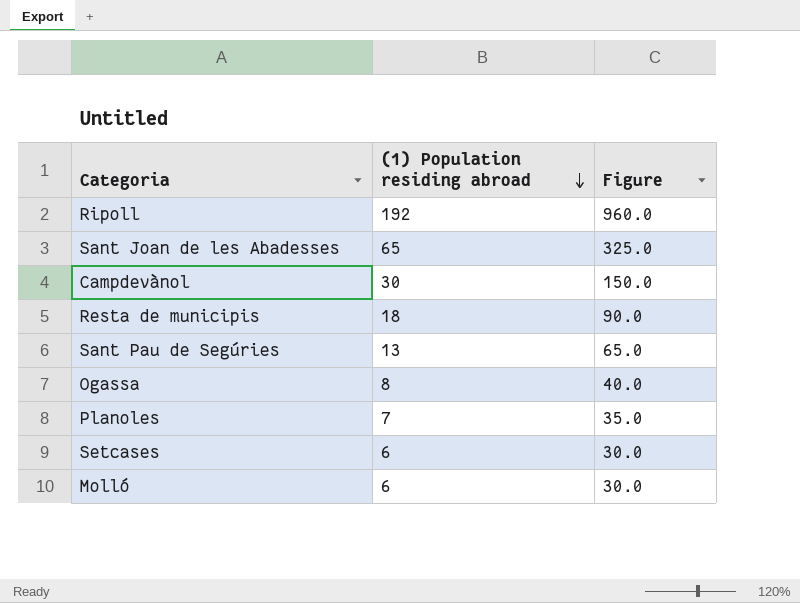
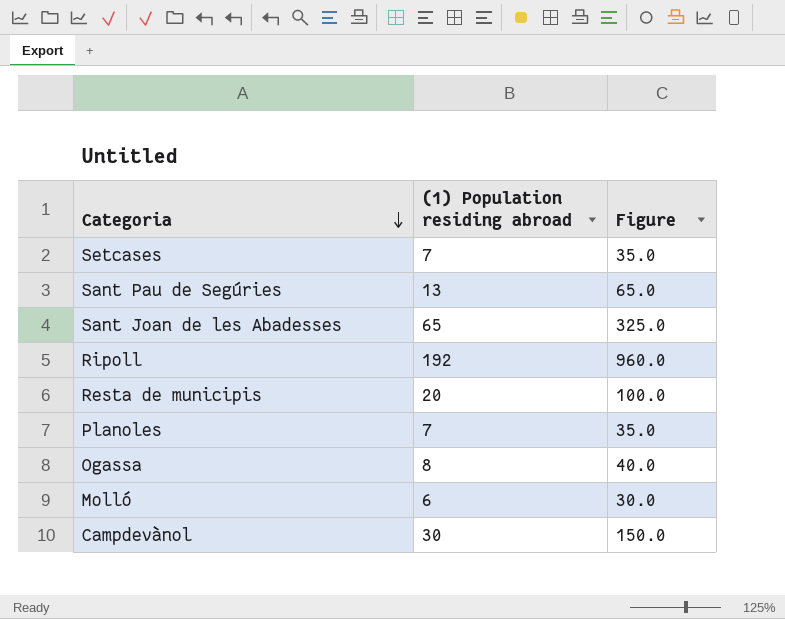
row order: (1) Population residing abroad descending -> Categoria descending
Setcases | (1) Population residing abroad: 6 -> 7
Setcases | Figure: 30.0 -> 35.0
Resta de municipis | (1) Population residing abroad: 18 -> 20
Resta de municipis | Figure: 90.0 -> 100.0

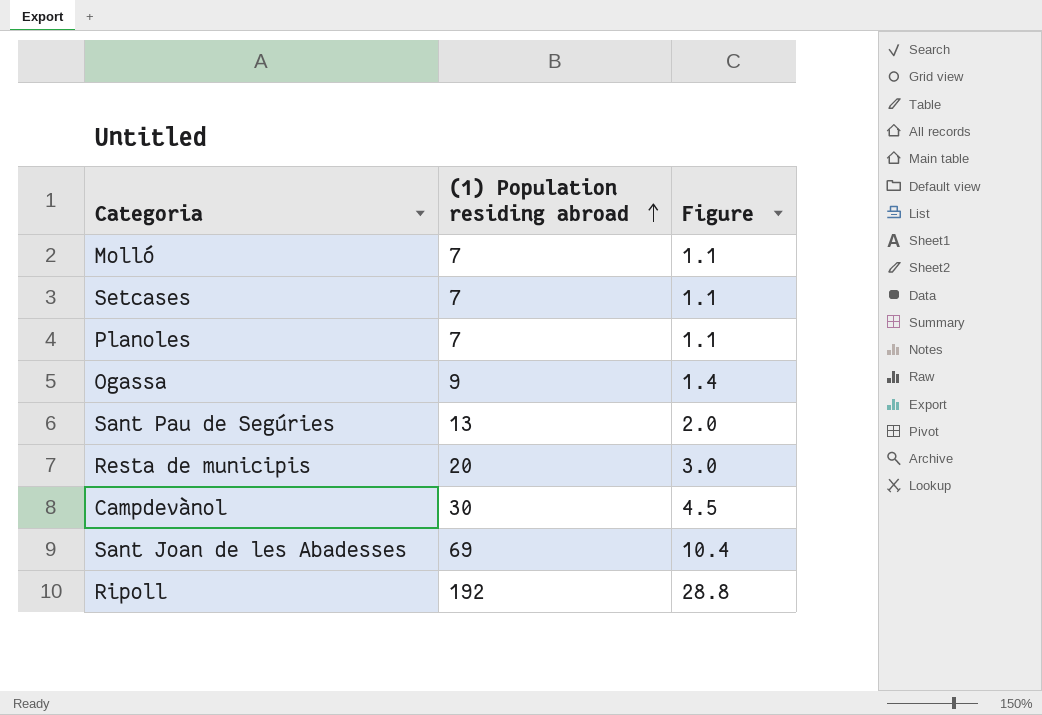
row order: Categoria descending -> (1) Population residing abroad ascending
column Figure | formula: [(1) Population residing abroad] * 5 -> [(1) Population residing abroad] * 0.15
Molló | (1) Population residing abroad: 6 -> 7
Ogassa | (1) Population residing abroad: 8 -> 9
Sant Joan de les Abadesses | (1) Population residing abroad: 65 -> 69

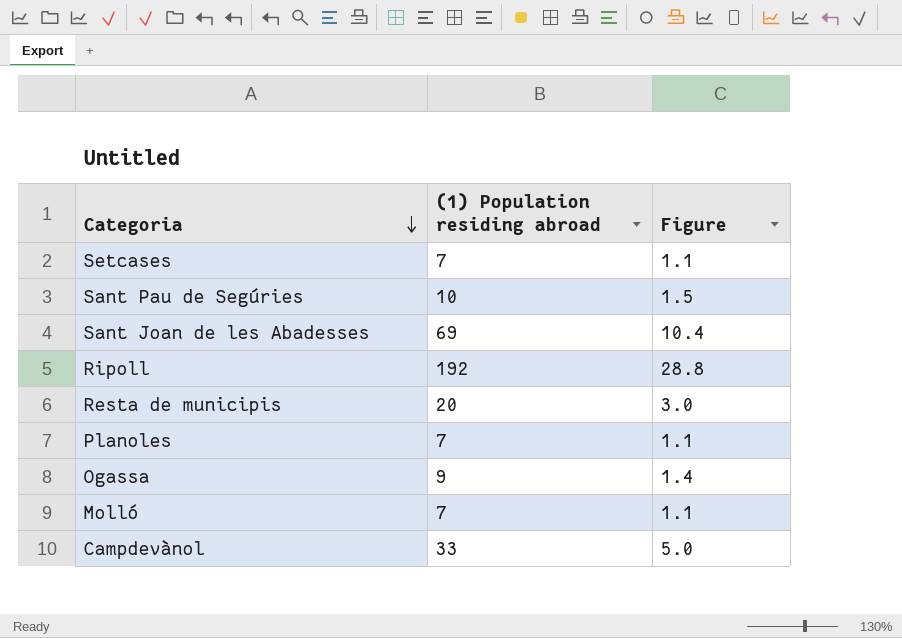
row order: (1) Population residing abroad ascending -> Categoria descending
Sant Pau de Segúries | (1) Population residing abroad: 13 -> 10
Sant Pau de Segúries | Figure: 2.0 -> 1.5
Campdevànol | (1) Population residing abroad: 30 -> 33
Campdevànol | Figure: 4.5 -> 5.0

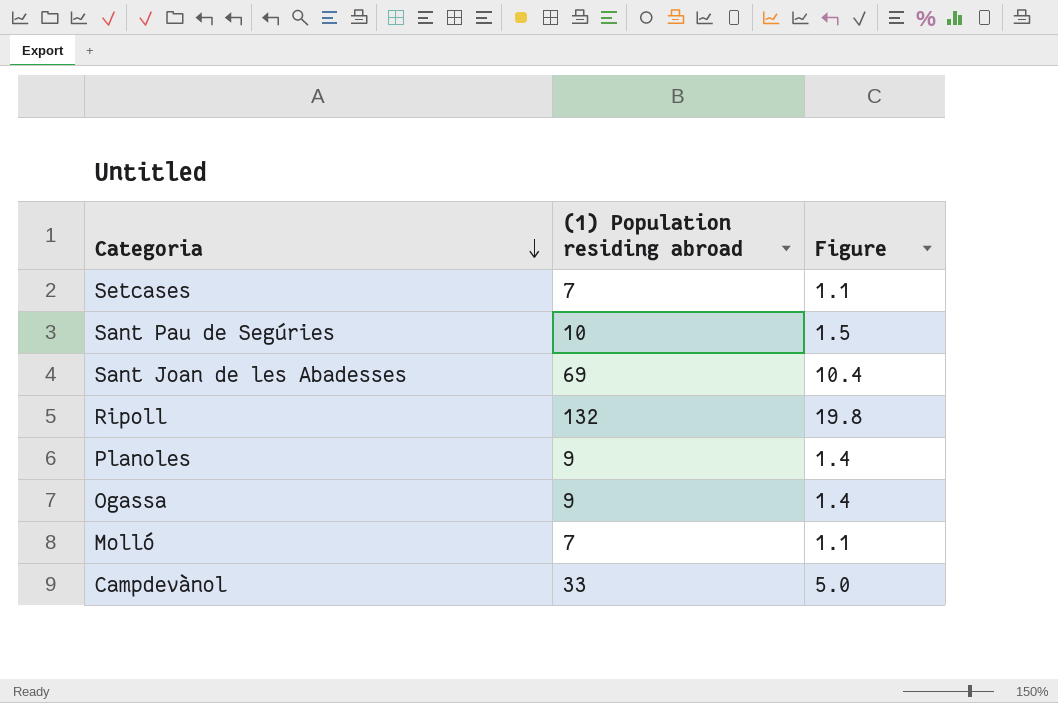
row Resta de municipis: 20 | 3.0 -> none
Ripoll | (1) Population residing abroad: 192 -> 132
Ripoll | Figure: 28.8 -> 19.8
Planoles | (1) Population residing abroad: 7 -> 9
Planoles | Figure: 1.1 -> 1.4

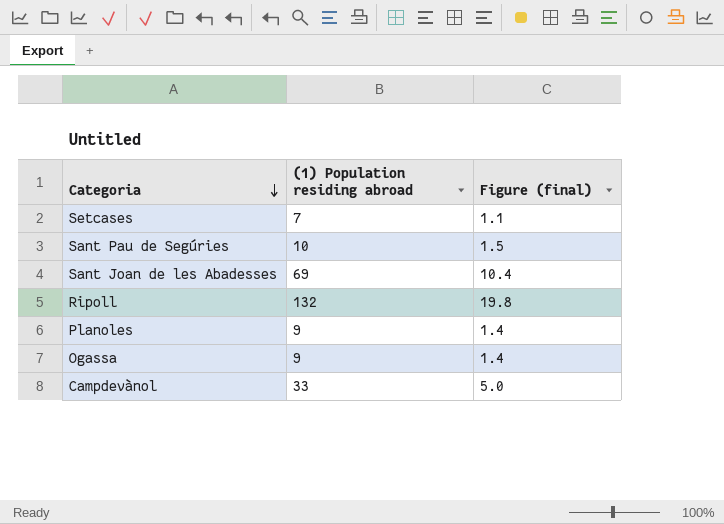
column name: Figure -> Figure (final)
row Molló: 7 | 1.1 -> none

